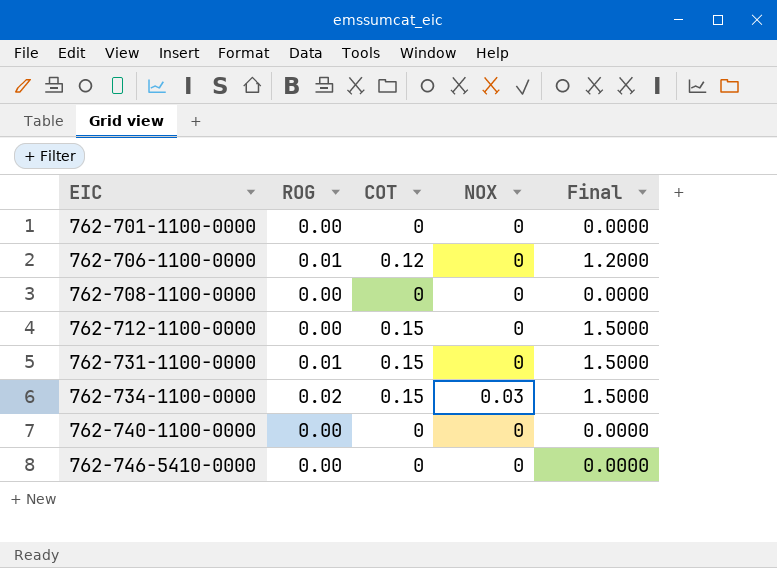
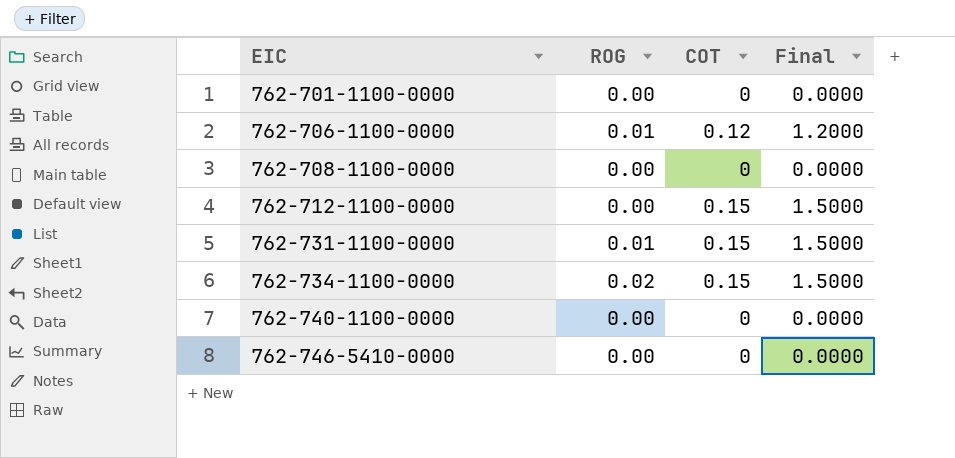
column NOX | position: 4 -> none

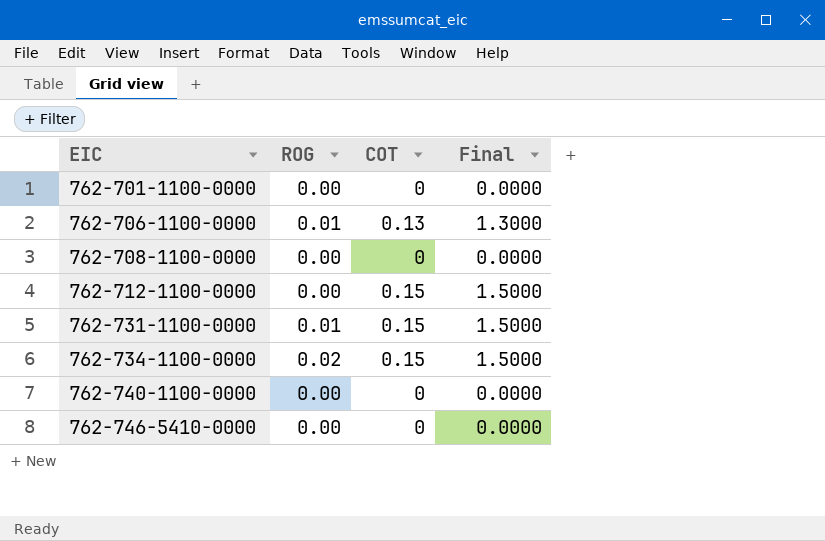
762-706-1100-0000 | COT: 0.12 -> 0.13
762-706-1100-0000 | Final: 1.2000 -> 1.3000

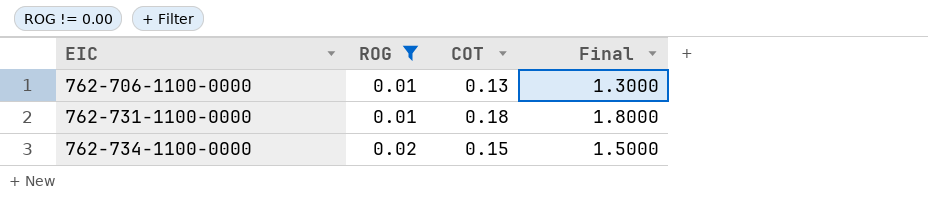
filter: none -> ROG != 0.00
762-731-1100-0000 | COT: 0.15 -> 0.18
762-731-1100-0000 | Final: 1.5000 -> 1.8000

